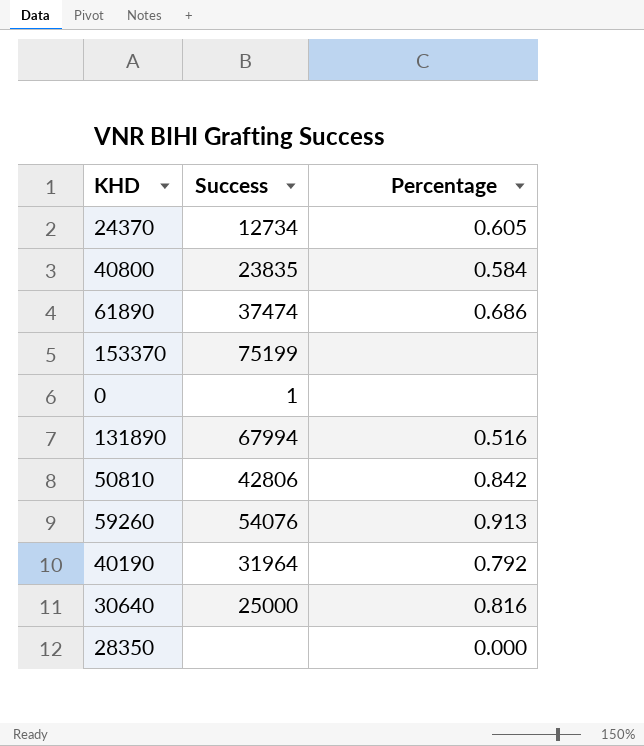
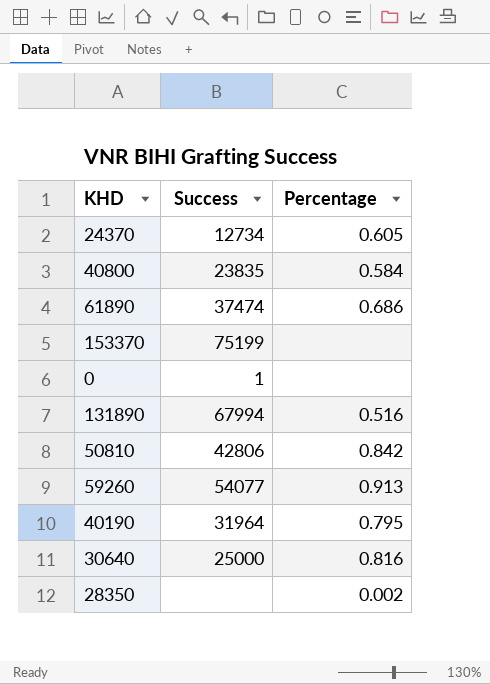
59260 | Success: 54076 -> 54077
40190 | Percentage: 0.792 -> 0.795
28350 | Percentage: 0.000 -> 0.002

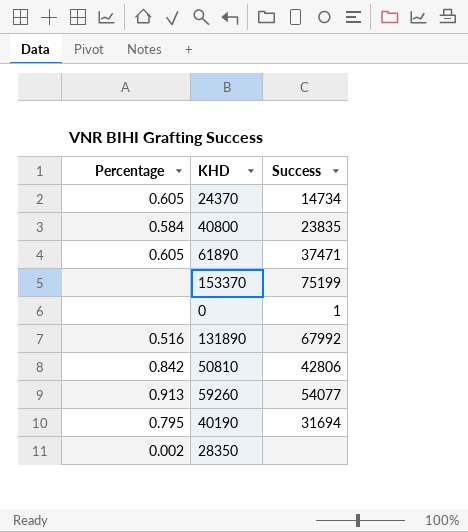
column Percentage | position: 3 -> 1
row 30640: 25000 | 0.816 -> none
24370 | Success: 12734 -> 14734
61890 | Percentage: 0.686 -> 0.605
61890 | Success: 37474 -> 37471
131890 | Success: 67994 -> 67992
40190 | Success: 31964 -> 31694

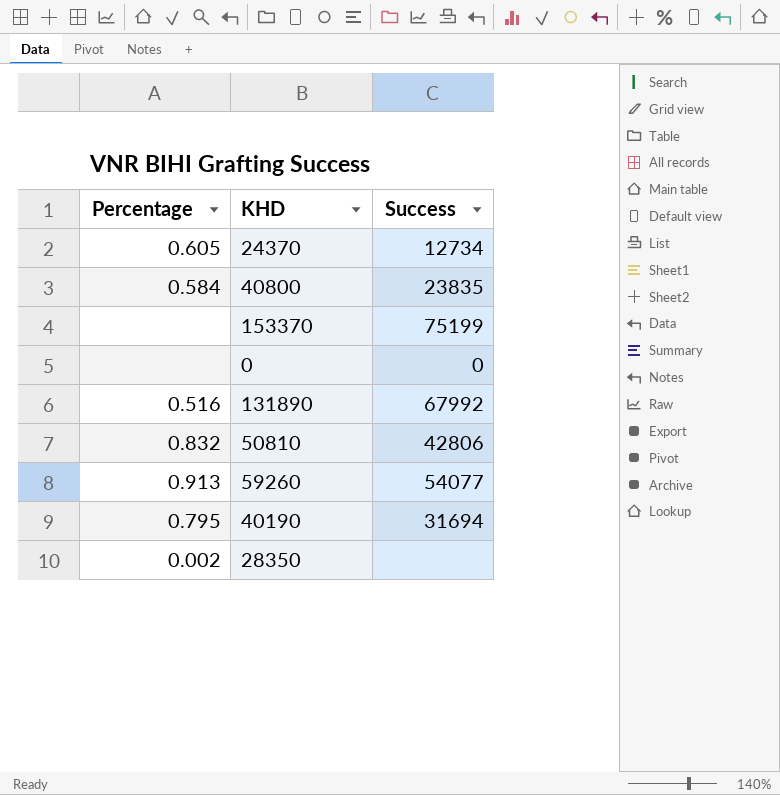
row 61890: 0.605 | 37471 -> none
24370 | Success: 14734 -> 12734
0 | Success: 1 -> 0
50810 | Percentage: 0.842 -> 0.832

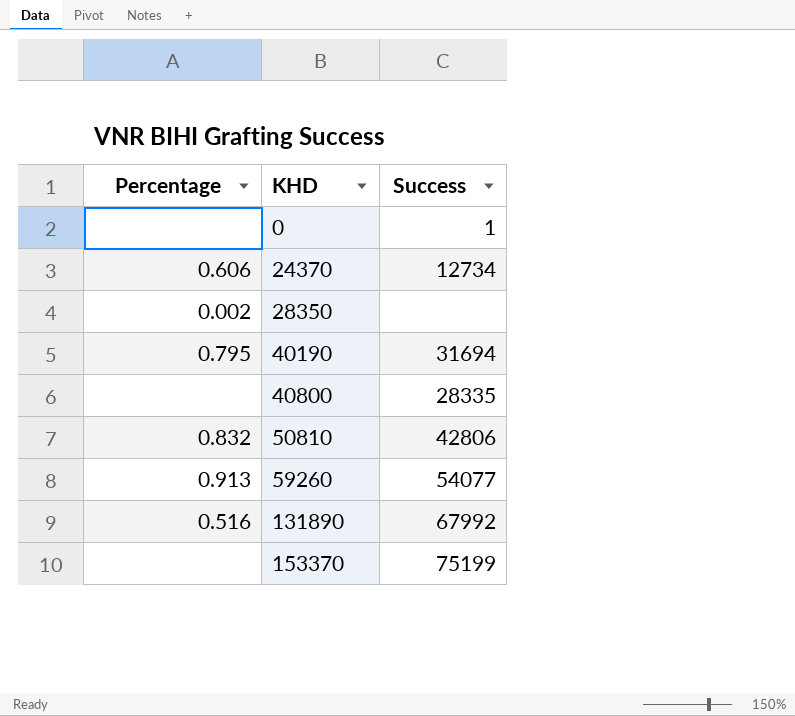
row order: none -> KHD ascending
0 | Success: 0 -> 1
24370 | Percentage: 0.605 -> 0.606
40800 | Percentage: 0.584 -> none
40800 | Success: 23835 -> 28335

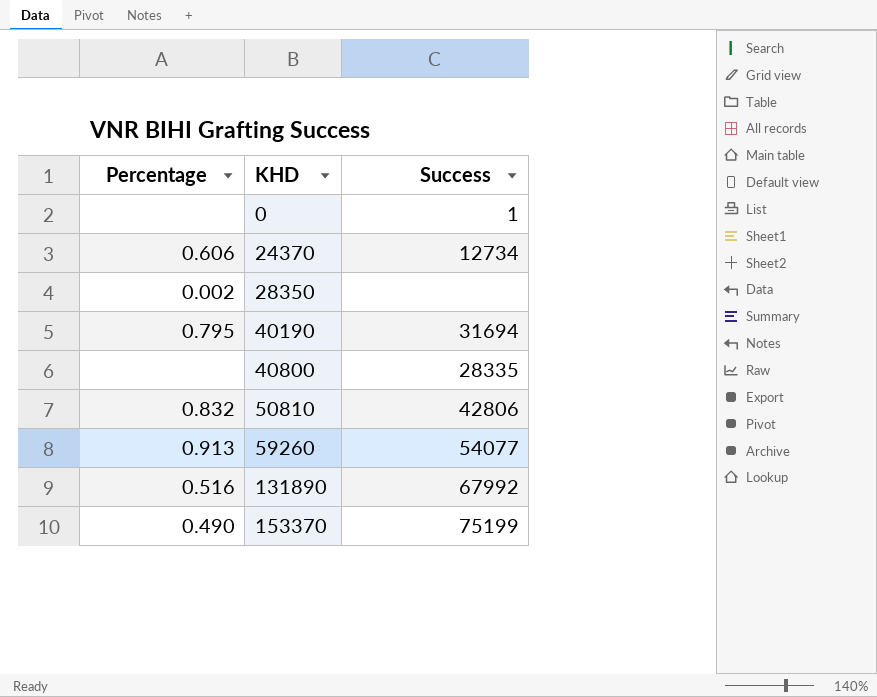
153370 | Percentage: none -> 0.490

